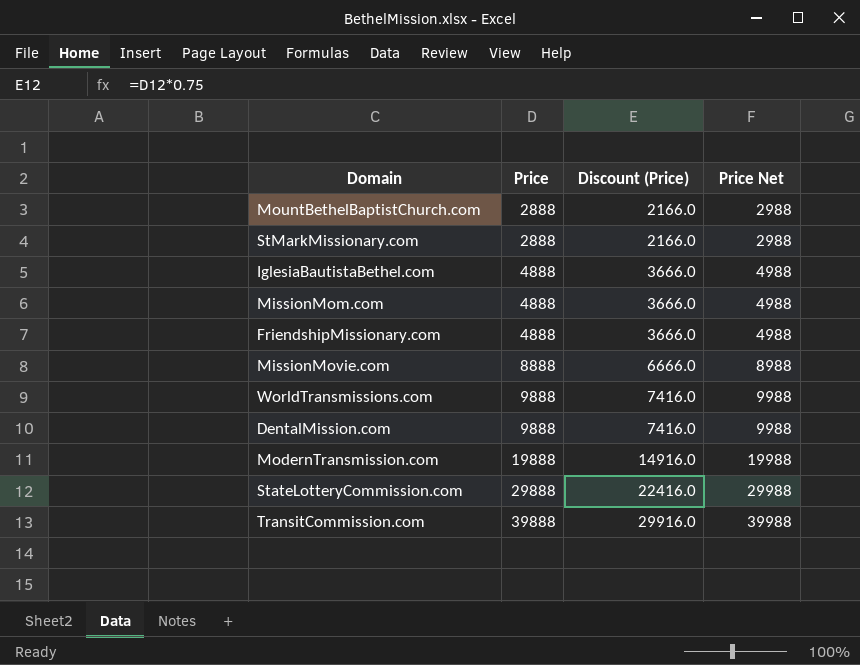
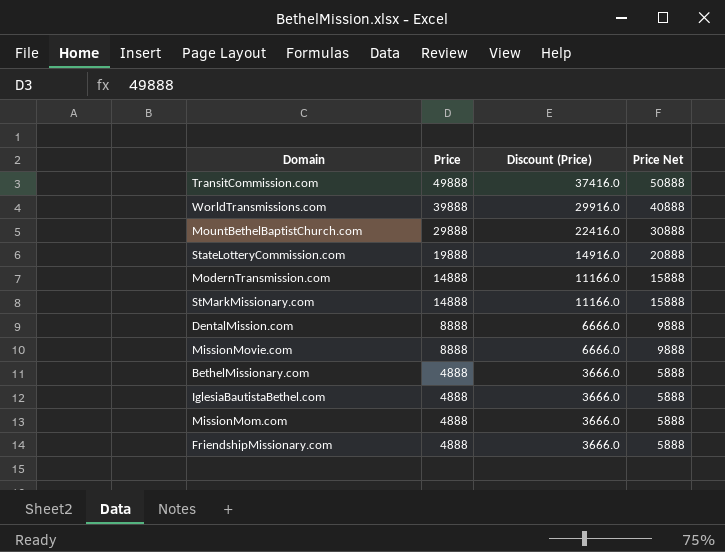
row order: Price ascending -> Price descending
column Price Net | formula: [Price] + 100 -> [Price] + 1000
TransitCommission.com | Price: 39888 -> 49888
TransitCommission.com | Discount (Price): 29916.0 -> 37416.0
WorldTransmissions.com | Price: 9888 -> 39888
WorldTransmissions.com | Discount (Price): 7416.0 -> 29916.0
MountBethelBaptistChurch.com | Price: 2888 -> 29888
MountBethelBaptistChurch.com | Discount (Price): 2166.0 -> 22416.0
StateLotteryCommission.com | Price: 29888 -> 19888
StateLotteryCommission.com | Discount (Price): 22416.0 -> 14916.0
ModernTransmission.com | Price: 19888 -> 14888
ModernTransmission.com | Discount (Price): 14916.0 -> 11166.0
StMarkMissionary.com | Price: 2888 -> 14888
StMarkMissionary.com | Discount (Price): 2166.0 -> 11166.0
DentalMission.com | Price: 9888 -> 8888
DentalMission.com | Discount (Price): 7416.0 -> 6666.0
row BethelMissionary.com: none -> 4888 | 3666.0 | 5888

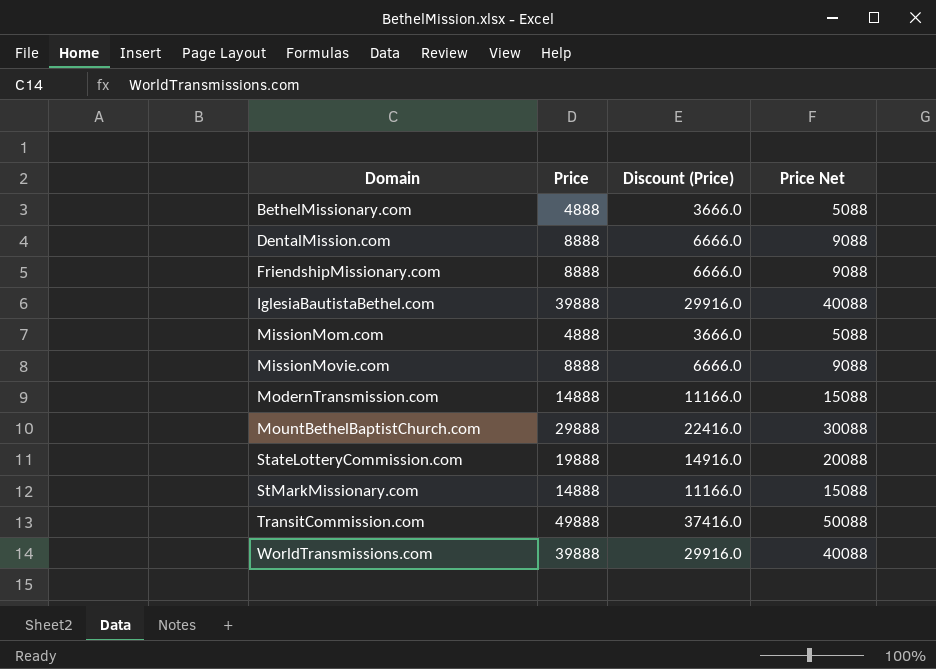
row order: Price descending -> Domain ascending
column Price Net | formula: [Price] + 1000 -> [Price] + 200
FriendshipMissionary.com | Price: 4888 -> 8888
FriendshipMissionary.com | Discount (Price): 3666.0 -> 6666.0
IglesiaBautistaBethel.com | Price: 4888 -> 39888
IglesiaBautistaBethel.com | Discount (Price): 3666.0 -> 29916.0

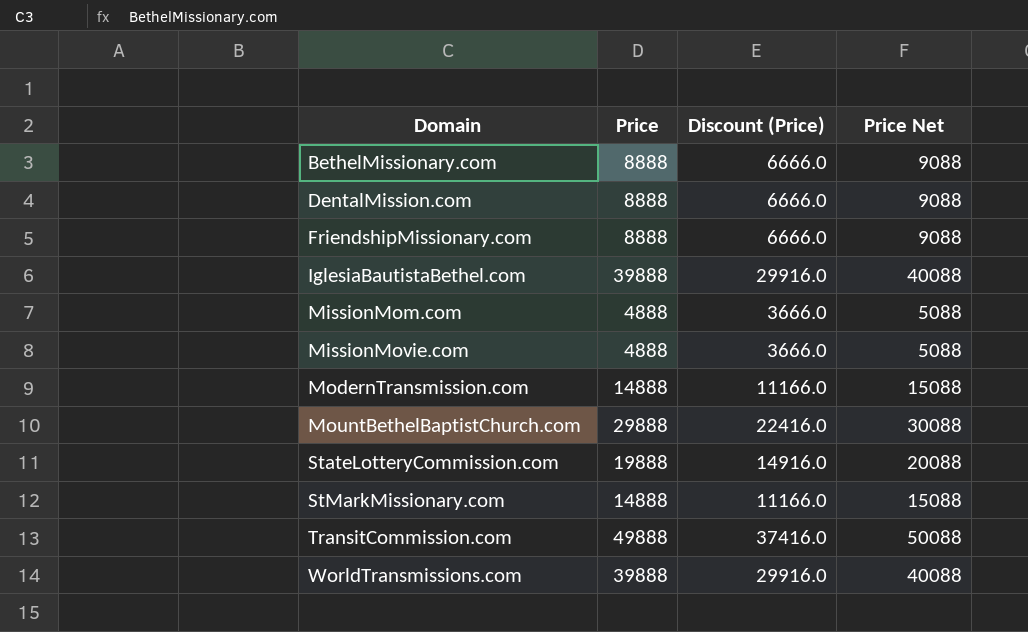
BethelMissionary.com | Price: 4888 -> 8888
BethelMissionary.com | Discount (Price): 3666.0 -> 6666.0
BethelMissionary.com | Price Net: 5088 -> 9088
MissionMovie.com | Price: 8888 -> 4888
MissionMovie.com | Discount (Price): 6666.0 -> 3666.0
MissionMovie.com | Price Net: 9088 -> 5088

